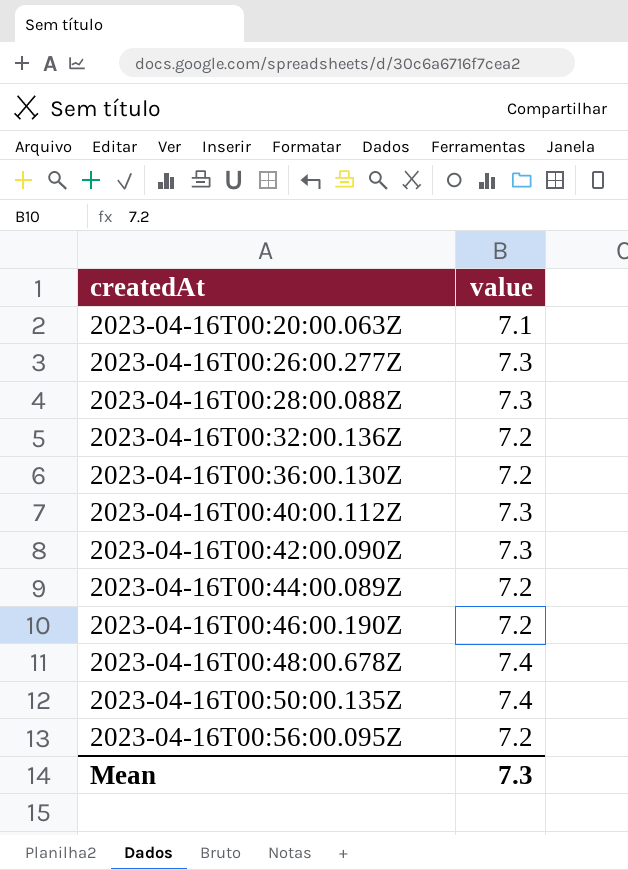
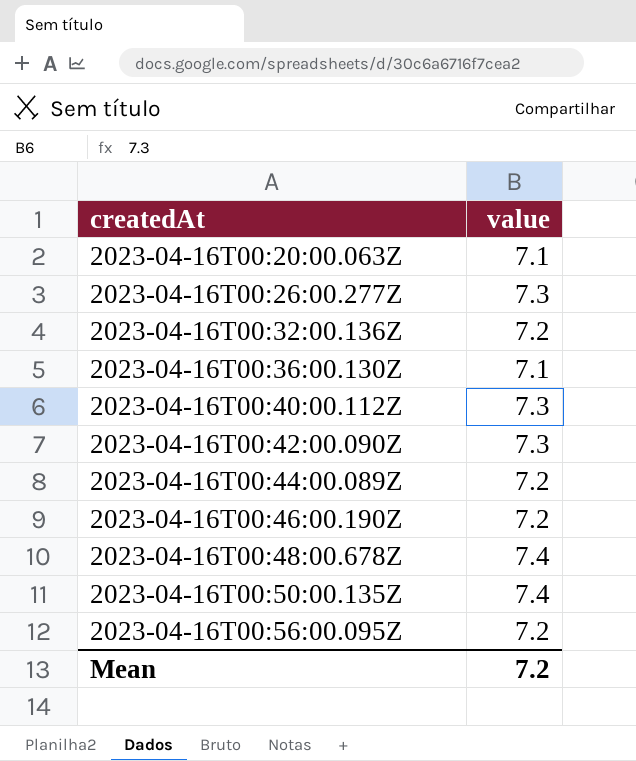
row 2023-04-16T00:28:00.088Z: 7.3 -> none
2023-04-16T00:36:00.130Z | value: 7.2 -> 7.1
Mean | value: 7.3 -> 7.2

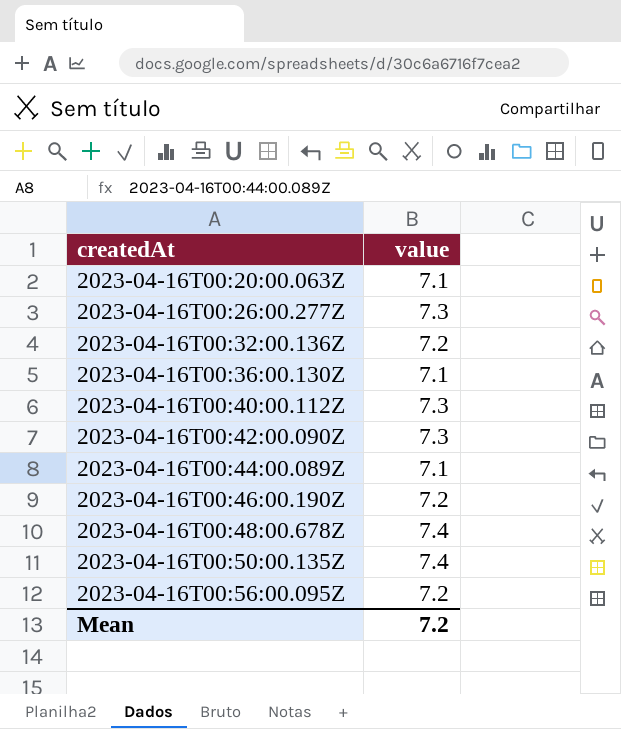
2023-04-16T00:44:00.089Z | value: 7.2 -> 7.1

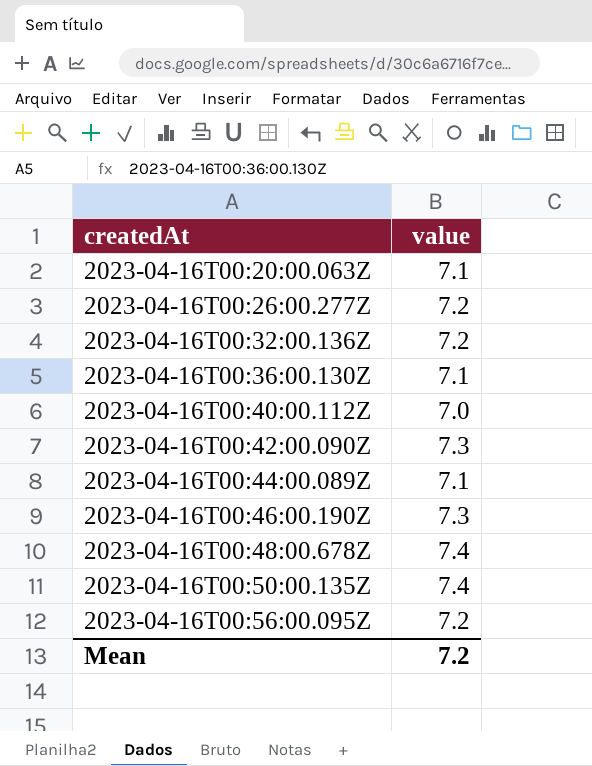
2023-04-16T00:26:00.277Z | value: 7.3 -> 7.2
2023-04-16T00:40:00.112Z | value: 7.3 -> 7.0
2023-04-16T00:46:00.190Z | value: 7.2 -> 7.3

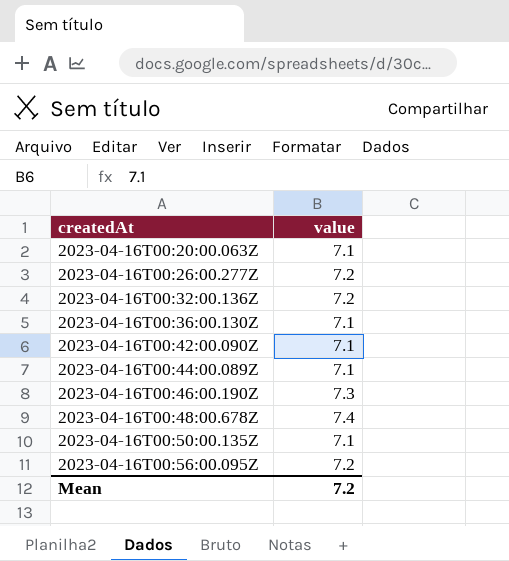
row 2023-04-16T00:40:00.112Z: 7.0 -> none
2023-04-16T00:42:00.090Z | value: 7.3 -> 7.1
2023-04-16T00:50:00.135Z | value: 7.4 -> 7.1

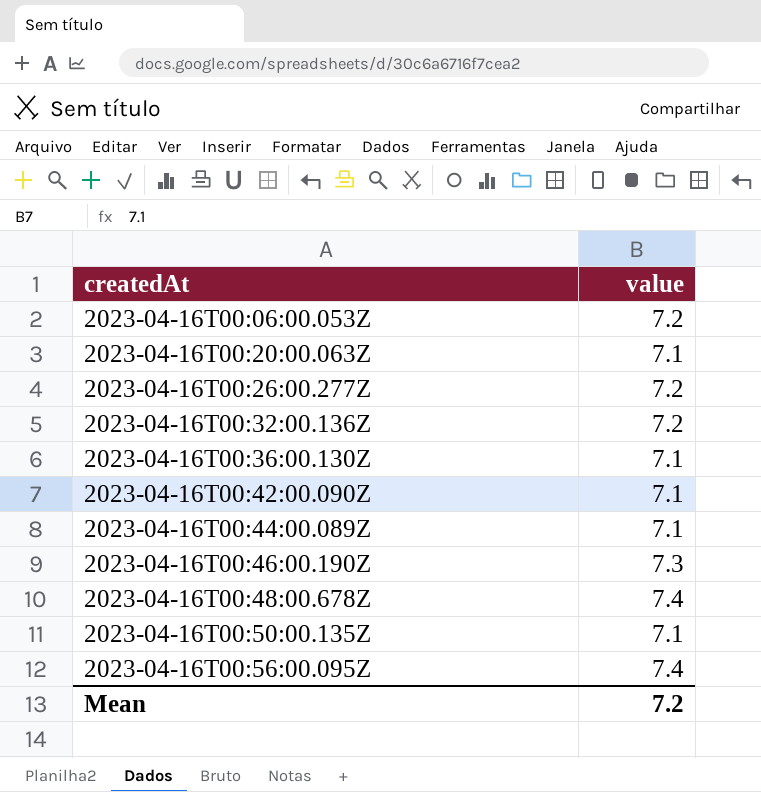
row 2023-04-16T00:06:00.053Z: none -> 7.2
2023-04-16T00:56:00.095Z | value: 7.2 -> 7.4

